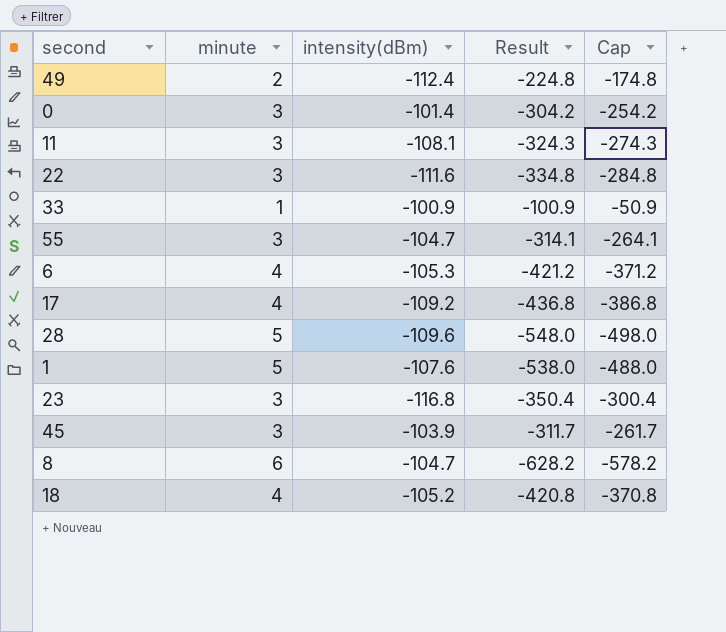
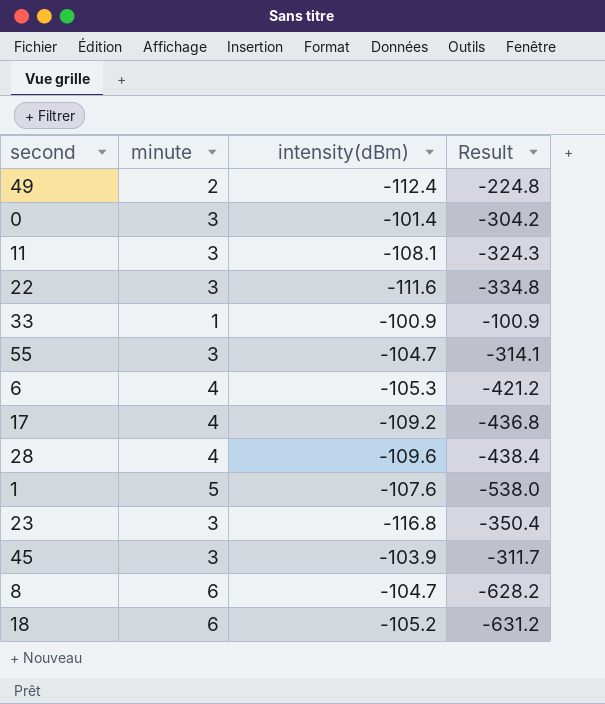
column Cap | formula: [Result] + 50 -> none
28 | minute: 5 -> 4
28 | Result: -548.0 -> -438.4
18 | minute: 4 -> 6
18 | Result: -420.8 -> -631.2

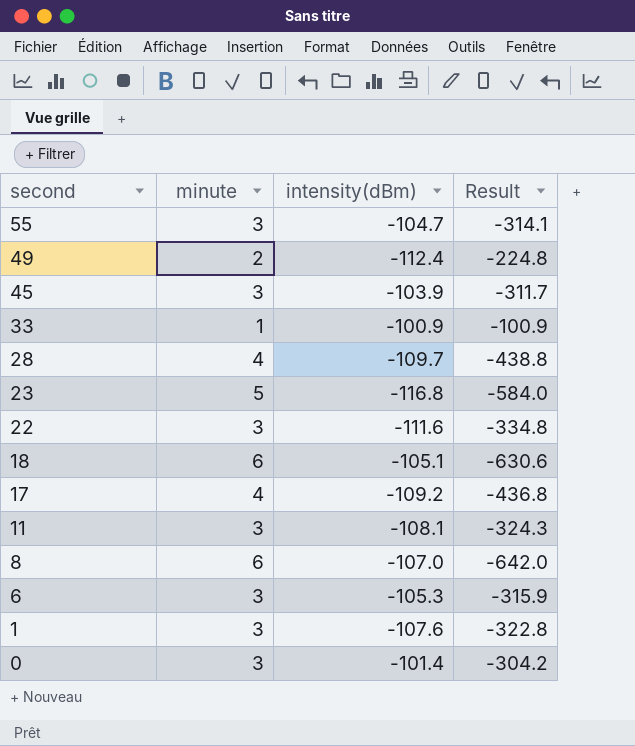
row order: none -> second descending
28 | intensity(dBm): -109.6 -> -109.7
28 | Result: -438.4 -> -438.8
23 | minute: 3 -> 5
23 | Result: -350.4 -> -584.0
18 | intensity(dBm): -105.2 -> -105.1
18 | Result: -631.2 -> -630.6
8 | intensity(dBm): -104.7 -> -107.0
8 | Result: -628.2 -> -642.0
6 | minute: 4 -> 3
6 | Result: -421.2 -> -315.9
1 | minute: 5 -> 3
1 | Result: -538.0 -> -322.8

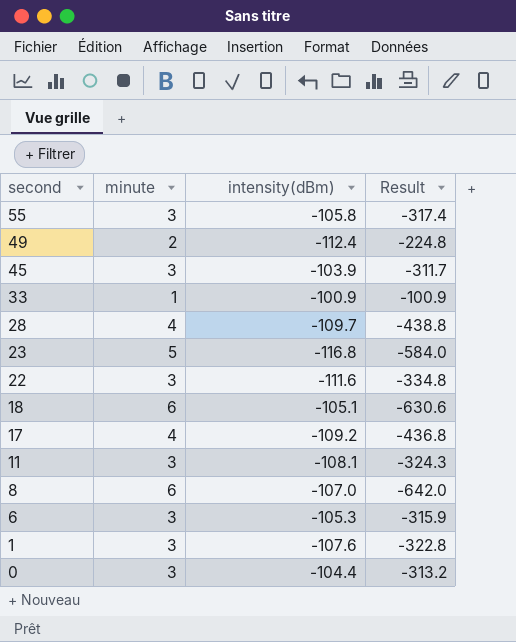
55 | intensity(dBm): -104.7 -> -105.8
55 | Result: -314.1 -> -317.4
0 | intensity(dBm): -101.4 -> -104.4
0 | Result: -304.2 -> -313.2

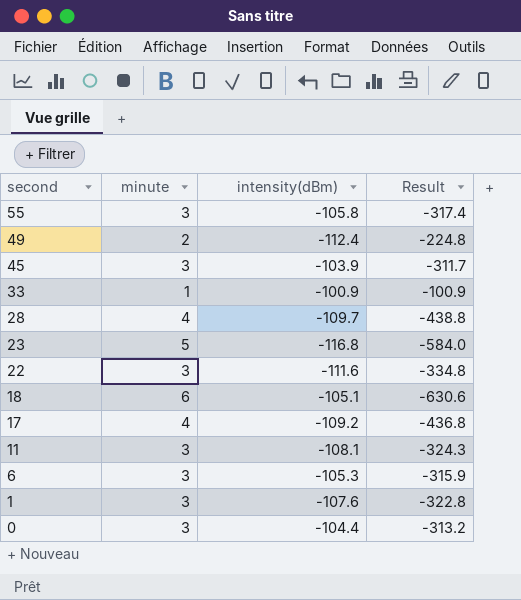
row 8: 6 | -107.0 | -642.0 -> none

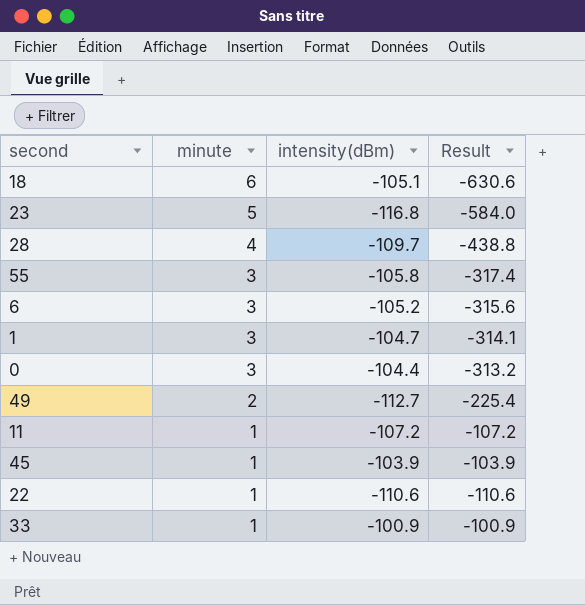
row order: second descending -> minute descending
row 17: 4 | -109.2 | -436.8 -> none
6 | intensity(dBm): -105.3 -> -105.2
6 | Result: -315.9 -> -315.6
1 | intensity(dBm): -107.6 -> -104.7
1 | Result: -322.8 -> -314.1
49 | intensity(dBm): -112.4 -> -112.7
49 | Result: -224.8 -> -225.4
11 | minute: 3 -> 1
11 | intensity(dBm): -108.1 -> -107.2
11 | Result: -324.3 -> -107.2
45 | minute: 3 -> 1
45 | Result: -311.7 -> -103.9
22 | minute: 3 -> 1
22 | intensity(dBm): -111.6 -> -110.6
22 | Result: -334.8 -> -110.6

